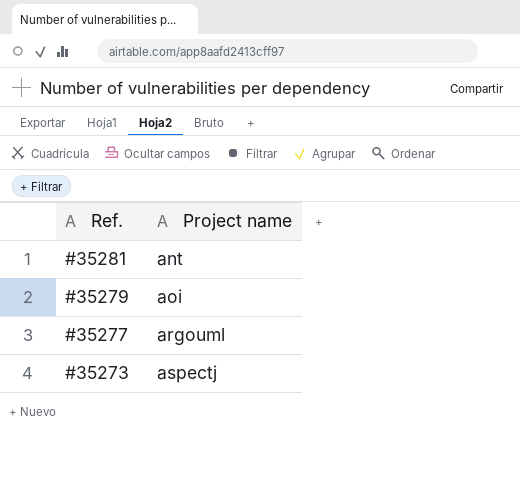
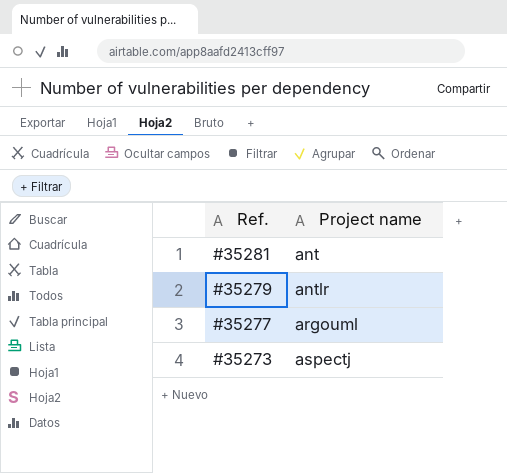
#35279 | Project name: aoi -> antlr

